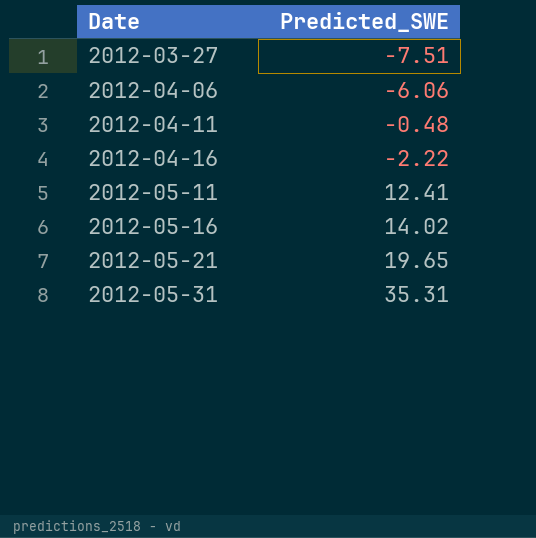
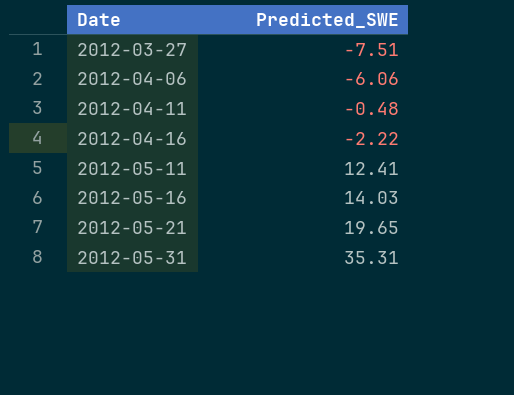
2012-05-16 | Predicted_SWE: 14.02 -> 14.03

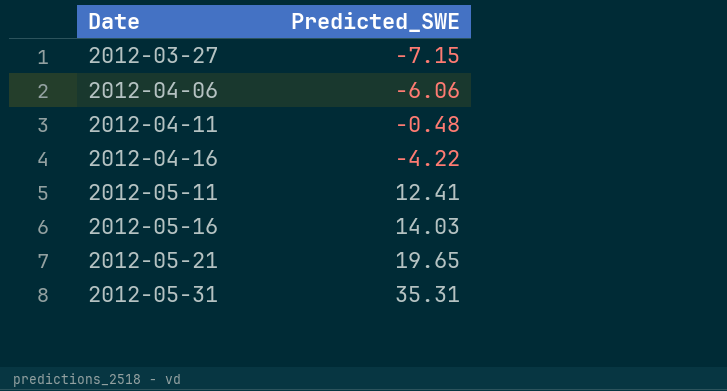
2012-03-27 | Predicted_SWE: -7.51 -> -7.15
2012-04-16 | Predicted_SWE: -2.22 -> -4.22

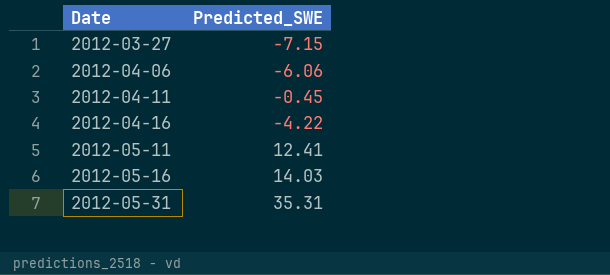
row 2012-05-21: 19.65 -> none
2012-04-11 | Predicted_SWE: -0.48 -> -0.45

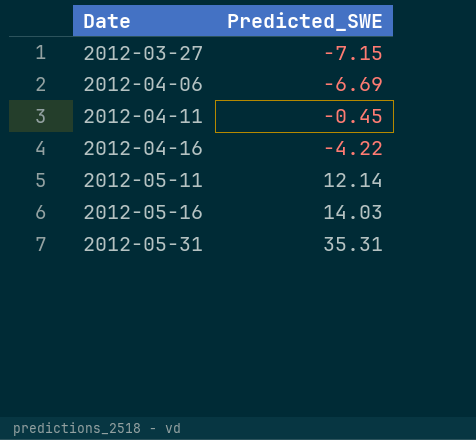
2012-04-06 | Predicted_SWE: -6.06 -> -6.69
2012-05-11 | Predicted_SWE: 12.41 -> 12.14

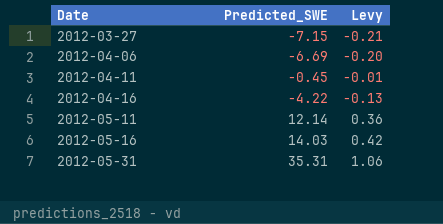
column Levy | formula: none -> [Predicted_SWE] * 0.03

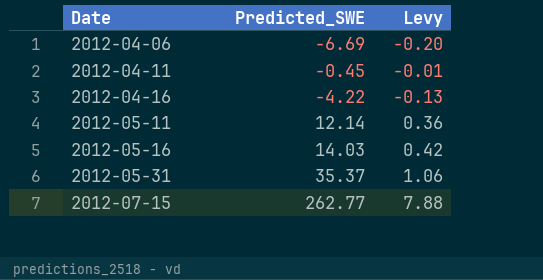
row 2012-03-27: -7.15 | -0.21 -> none
2012-05-31 | Predicted_SWE: 35.31 -> 35.37
row 2012-07-15: none -> 262.77 | 7.88

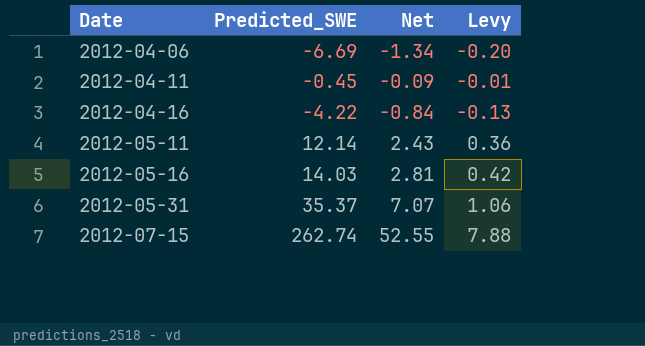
column Net | formula: none -> [Predicted_SWE] * 0.2
2012-07-15 | Predicted_SWE: 262.77 -> 262.74

